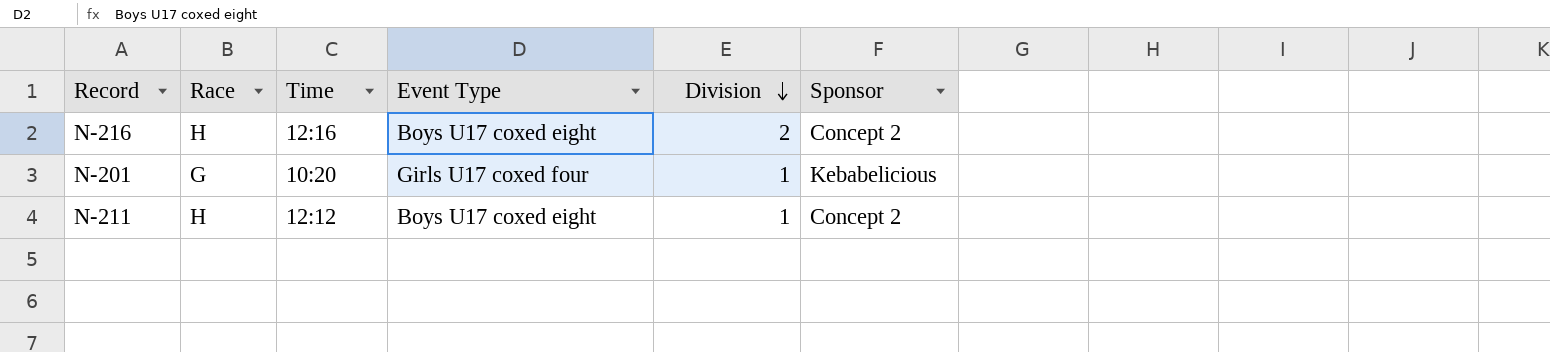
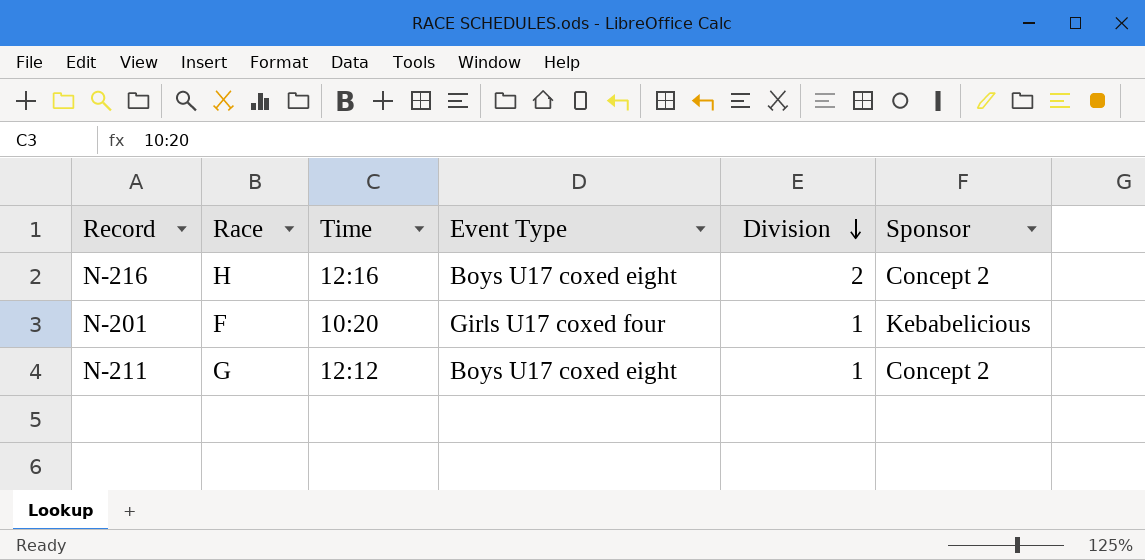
N-201 | Race: G -> F
N-211 | Race: H -> G

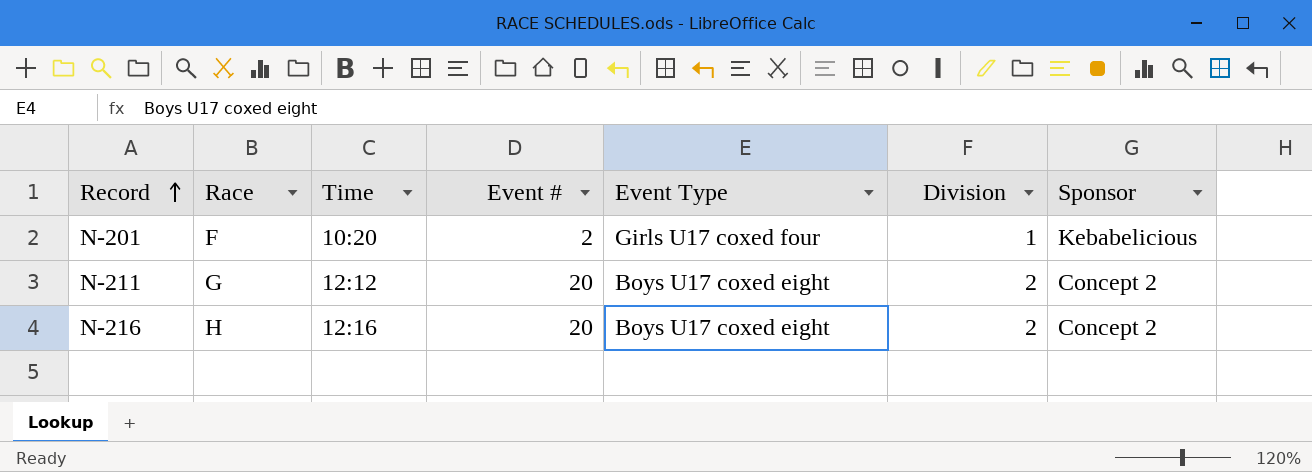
row order: Division descending -> Record ascending
column Event # | position: none -> 4
N-211 | Division: 1 -> 2

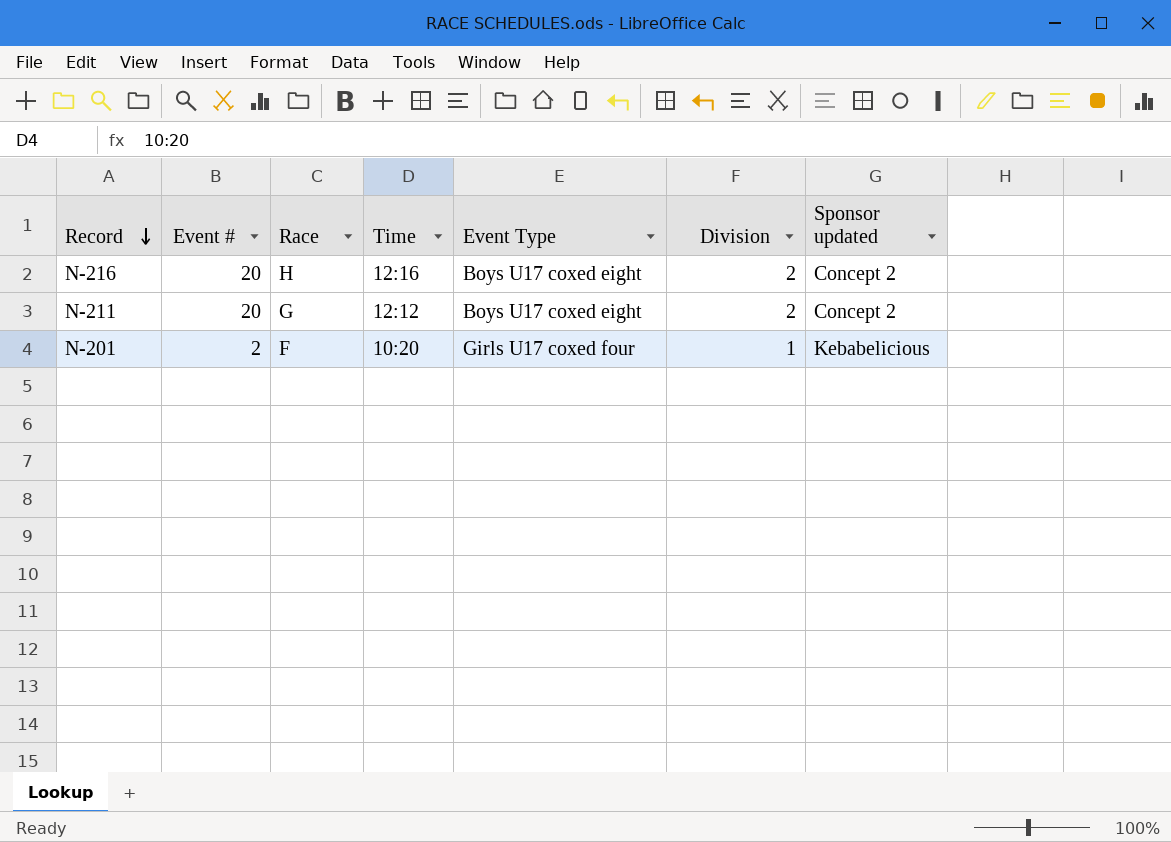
row order: Record ascending -> Record descending
column Event # | position: 4 -> 2
column name: Sponsor -> Sponsor updated

